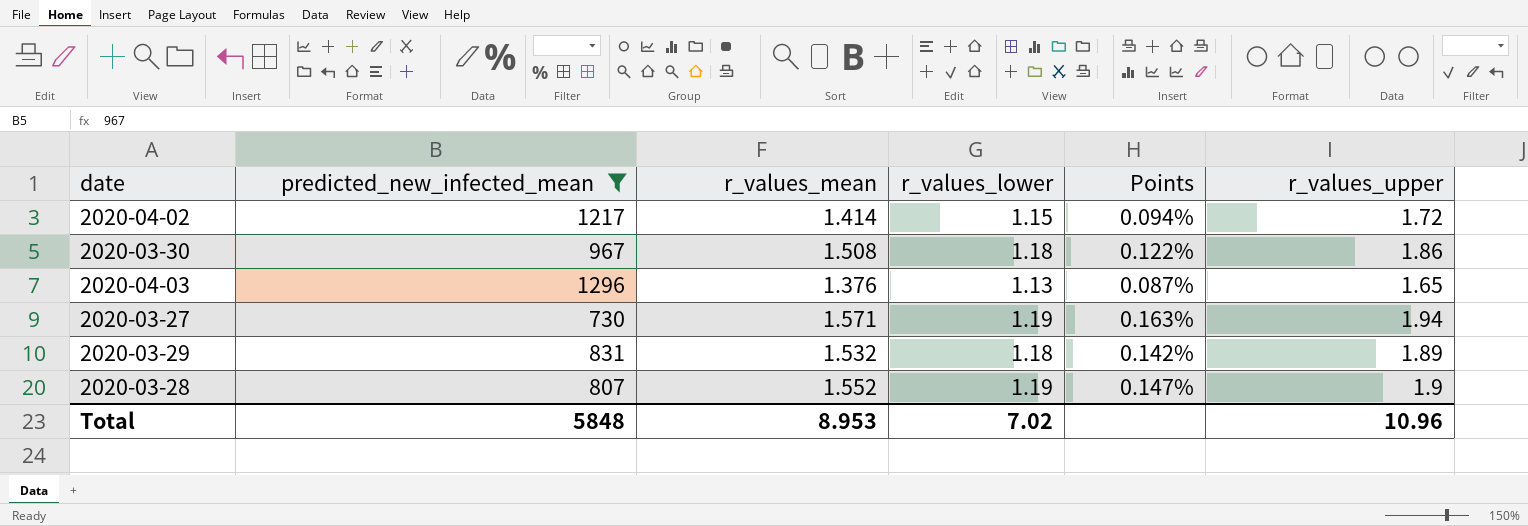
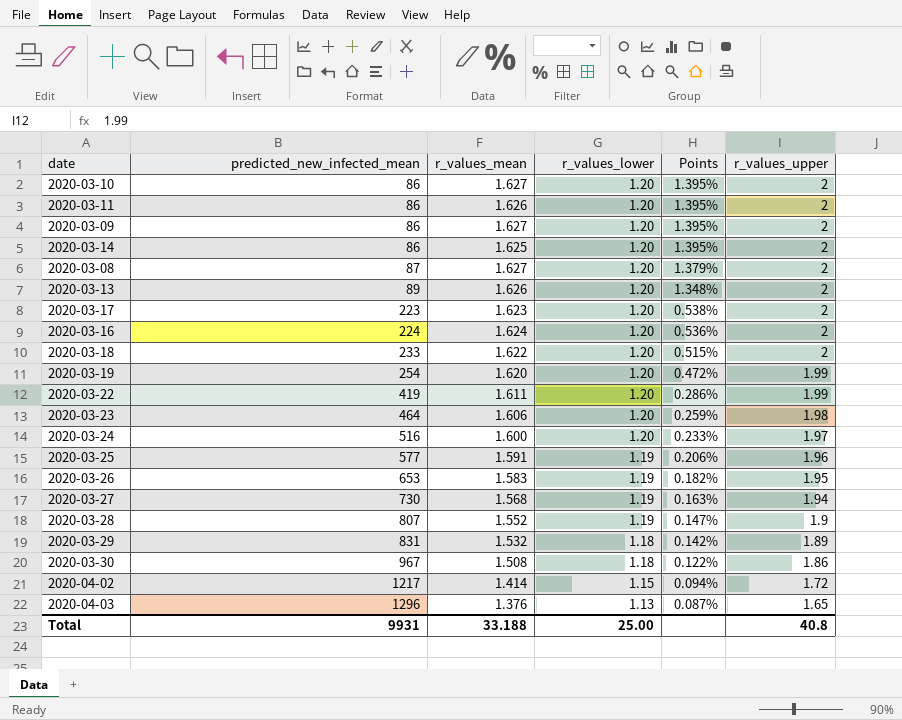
filter: predicted_new_infected_mean >= 730 -> none
row order: none -> predicted_new_infected_mean ascending
2020-03-27 | r_values_mean: 1.571 -> 1.568
Total | predicted_new_infected_mean: 5848 -> 9931
Total | r_values_mean: 8.953 -> 33.188
Total | r_values_lower: 7.02 -> 25.00
Total | r_values_upper: 10.96 -> 40.8

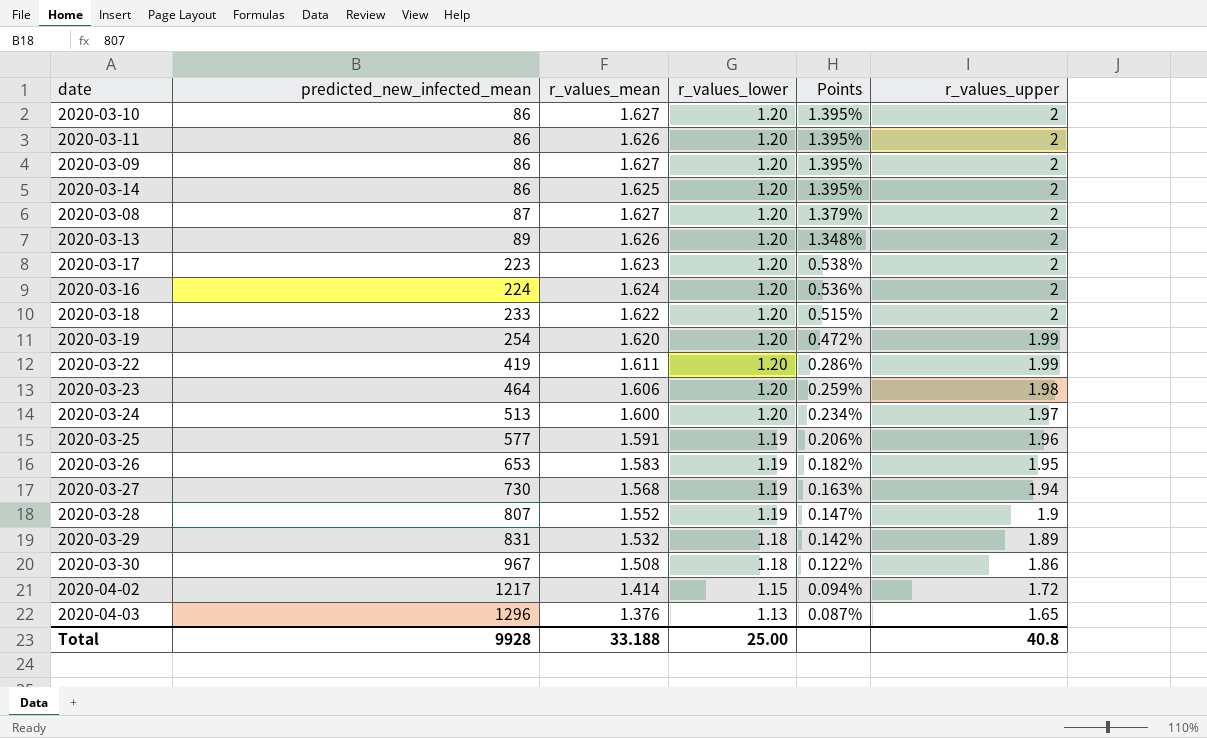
2020-03-24 | predicted_new_infected_mean: 516 -> 513
2020-03-24 | Points: 0.233% -> 0.234%
Total | predicted_new_infected_mean: 9931 -> 9928

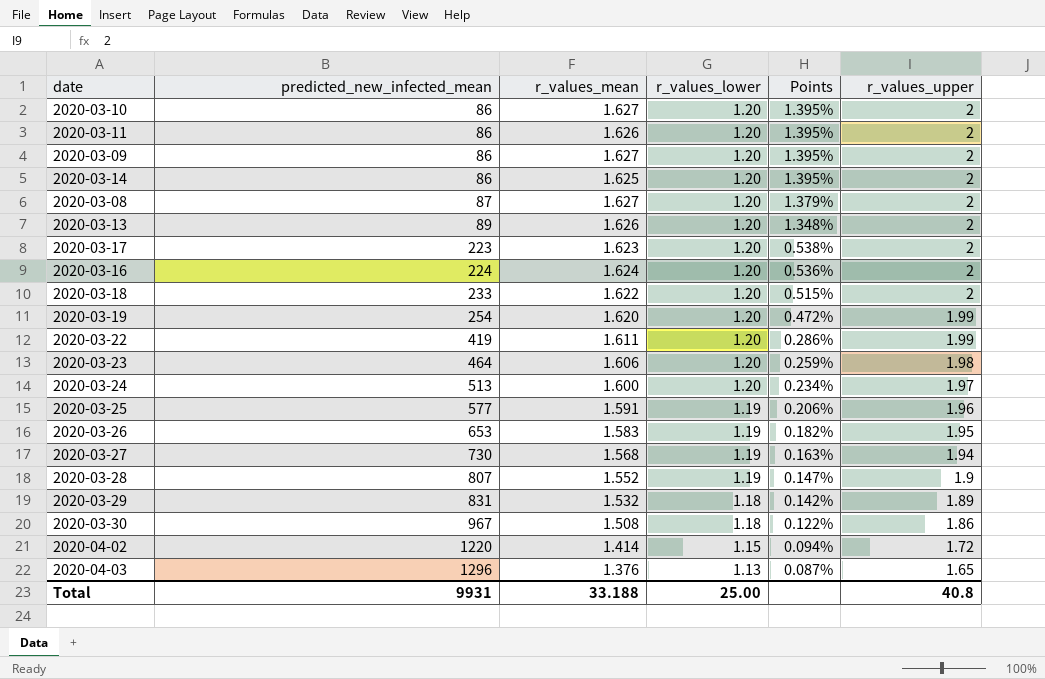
2020-04-02 | predicted_new_infected_mean: 1217 -> 1220
Total | predicted_new_infected_mean: 9928 -> 9931

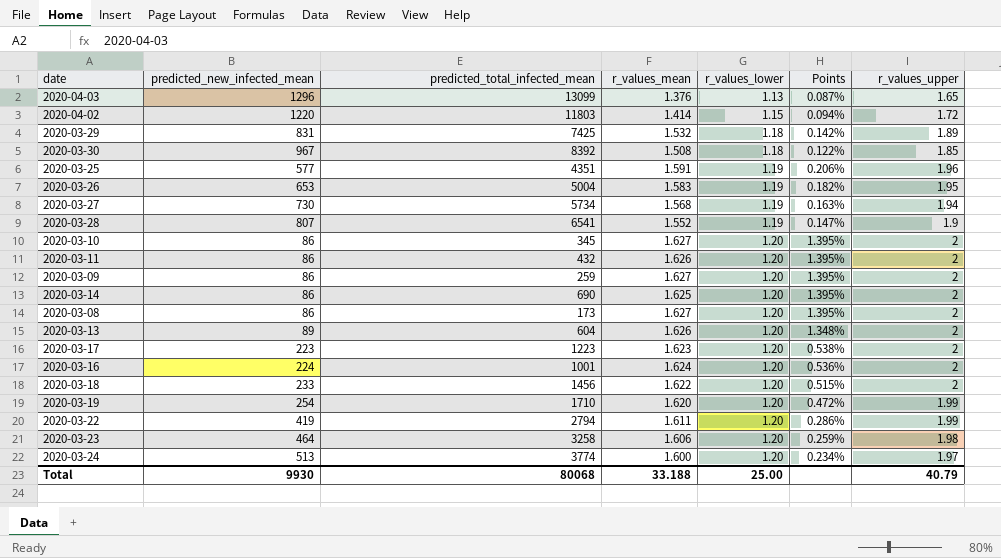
row order: predicted_new_infected_mean ascending -> r_values_lower ascending
column predicted_total_infected_mean | position: none -> 3
2020-03-30 | r_values_upper: 1.86 -> 1.85
2020-03-08 | predicted_new_infected_mean: 87 -> 86
2020-03-08 | Points: 1.379% -> 1.395%
Total | predicted_new_infected_mean: 9931 -> 9930
Total | r_values_upper: 40.8 -> 40.79

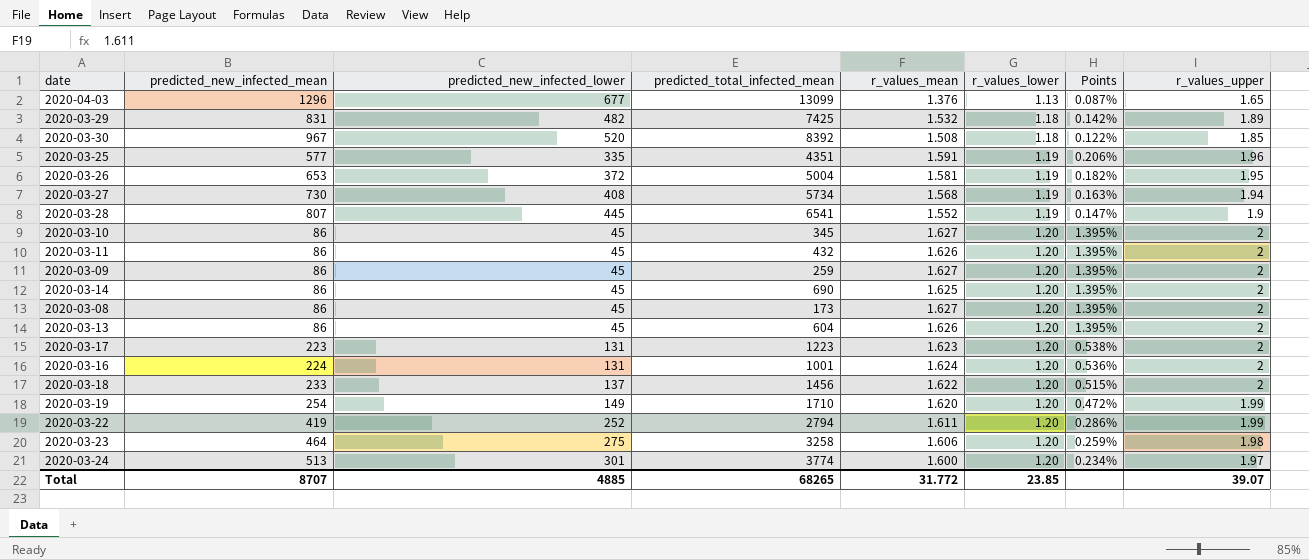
column predicted_new_infected_lower | position: none -> 3
row 2020-04-02: 1220 | 11803 | 1.414 | 1.15 | 0.094% | 1.72 -> none
2020-03-26 | r_values_mean: 1.583 -> 1.581
2020-03-13 | predicted_new_infected_mean: 89 -> 86
2020-03-13 | Points: 1.348% -> 1.395%
Total | predicted_new_infected_mean: 9930 -> 8707
Total | predicted_total_infected_mean: 80068 -> 68265
Total | r_values_mean: 33.188 -> 31.772
Total | r_values_lower: 25.00 -> 23.85
Total | r_values_upper: 40.79 -> 39.07

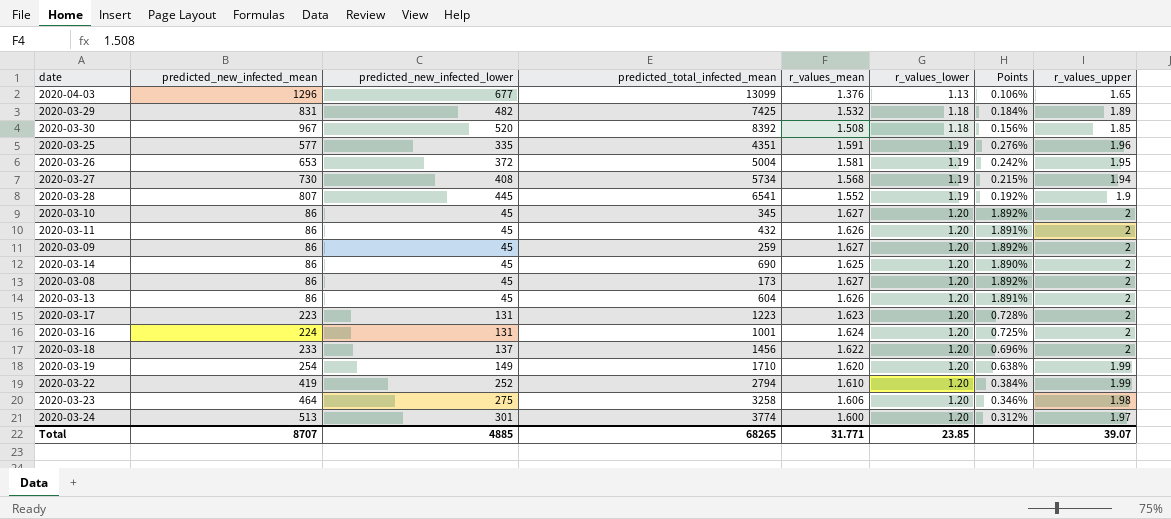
column Points | formula: [r_values_lower] / [predicted_new_infected_mean] -> [r_values_mean] / [predicted_new_infected_mean]
2020-03-22 | r_values_mean: 1.611 -> 1.610
Total | r_values_mean: 31.772 -> 31.771

